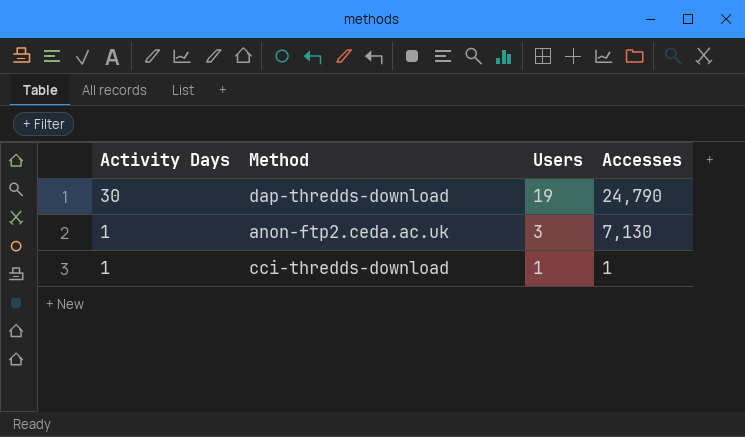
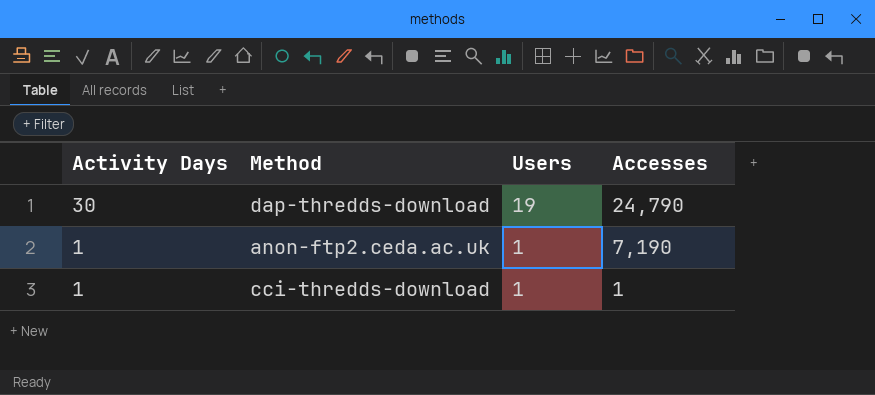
anon-ftp2.ceda.ac.uk | Users: 3 -> 1
anon-ftp2.ceda.ac.uk | Accesses: 7,130 -> 7,190

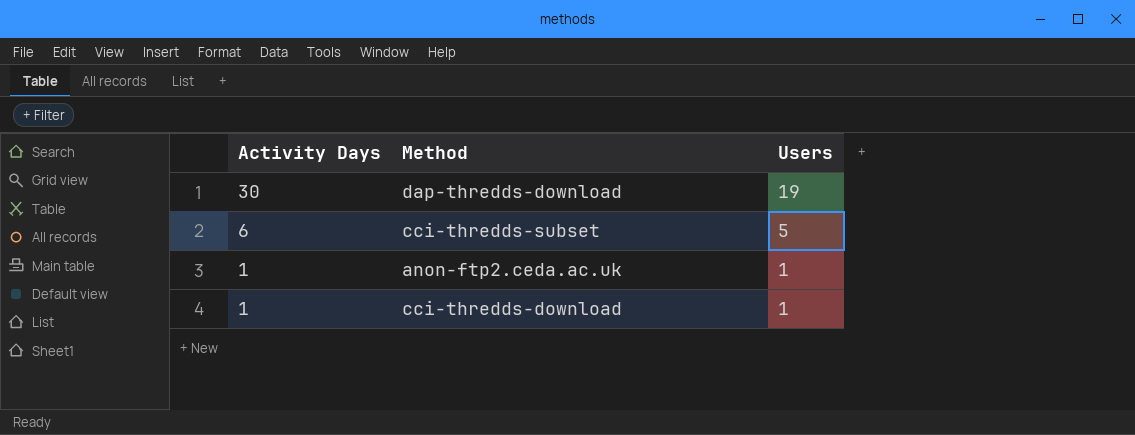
column Accesses | position: 4 -> none
row cci-thredds-subset: none -> 6 | 5

